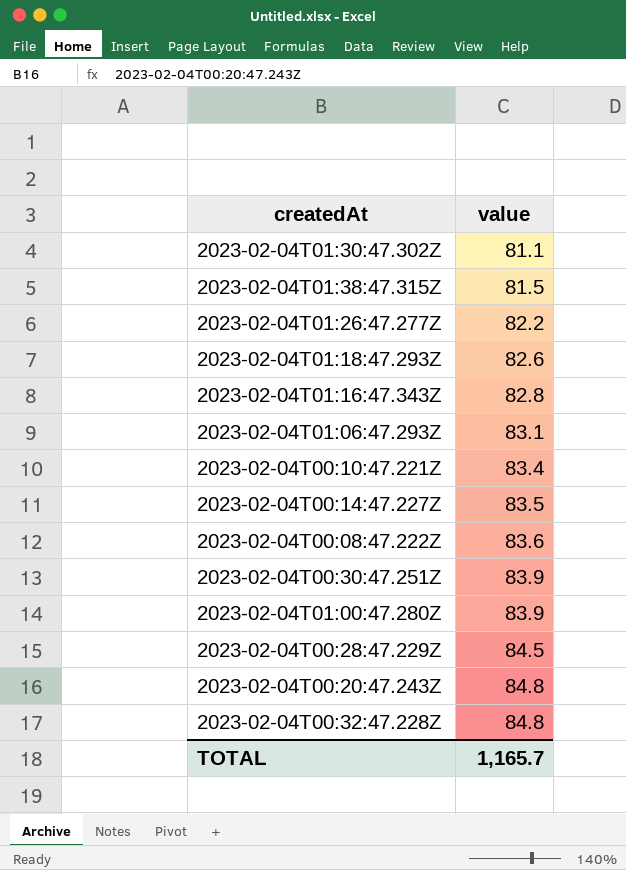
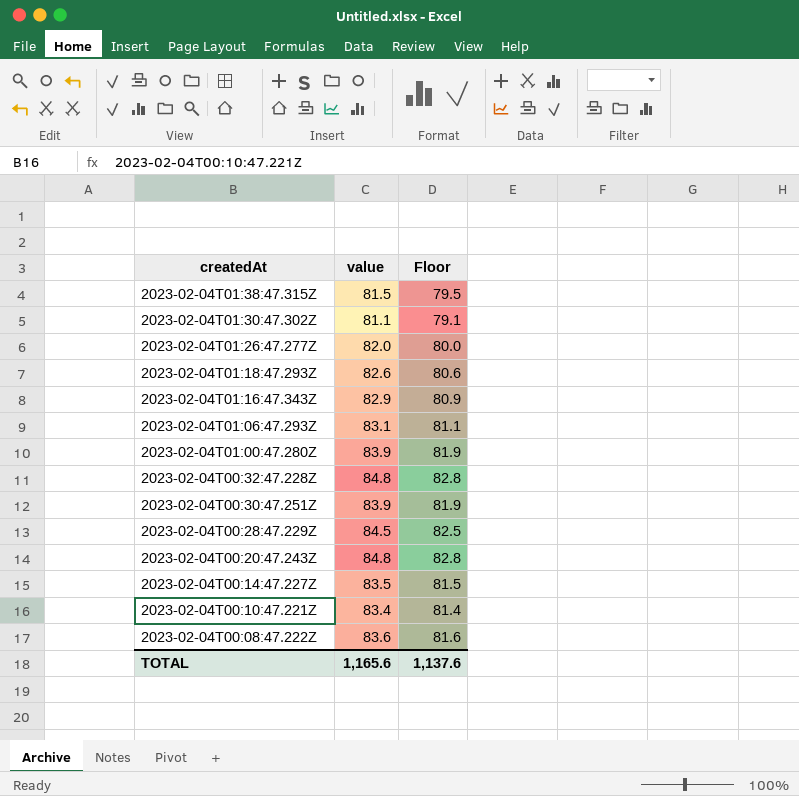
row order: value ascending -> createdAt descending
column Floor | formula: none -> [value] - 2
2023-02-04T01:26:47.277Z | value: 82.2 -> 82.0
2023-02-04T01:16:47.343Z | value: 82.8 -> 82.9
TOTAL | value: 1,165.7 -> 1,165.6

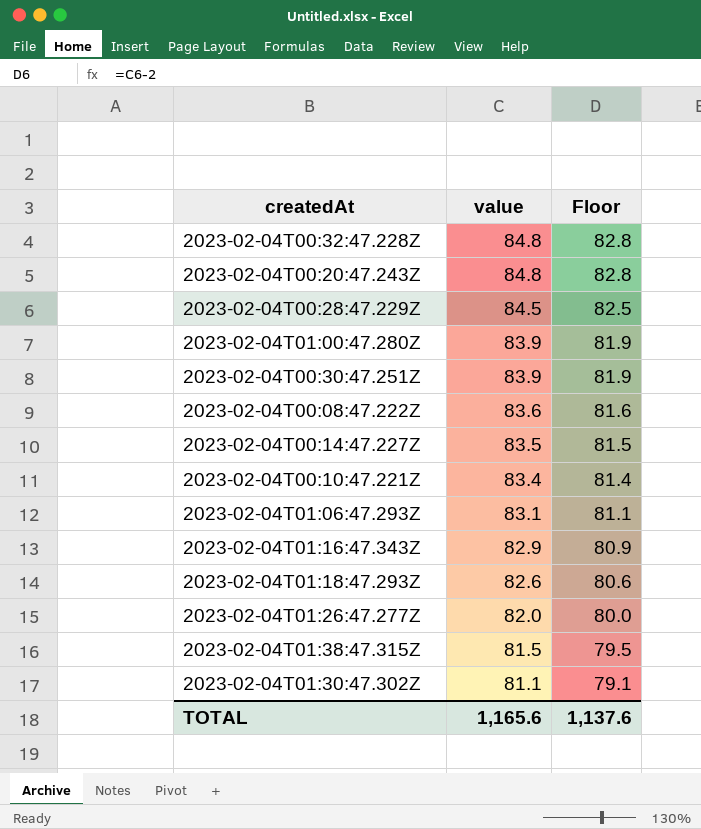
row order: createdAt descending -> value descending

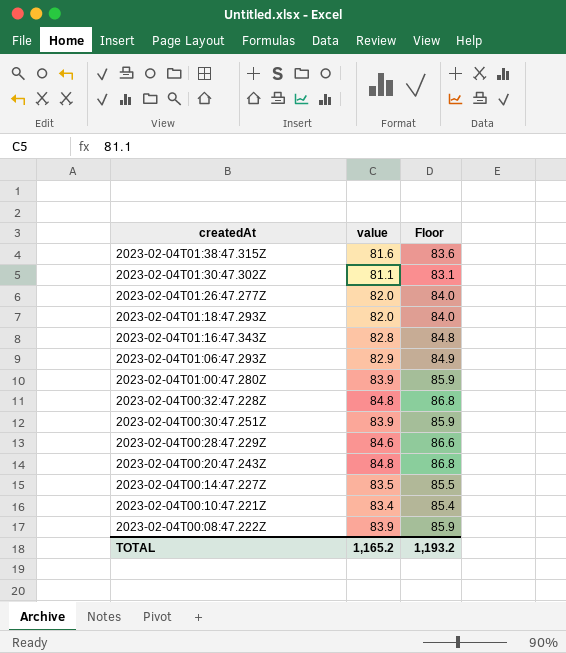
row order: value descending -> createdAt descending
column Floor | formula: [value] - 2 -> [value] + 2
2023-02-04T01:38:47.315Z | value: 81.5 -> 81.6
2023-02-04T01:18:47.293Z | value: 82.6 -> 82.0
2023-02-04T01:16:47.343Z | value: 82.9 -> 82.8
2023-02-04T01:06:47.293Z | value: 83.1 -> 82.9
2023-02-04T00:28:47.229Z | value: 84.5 -> 84.6
2023-02-04T00:08:47.222Z | value: 83.6 -> 83.9
TOTAL | value: 1,165.6 -> 1,165.2
TOTAL | Floor: 1,137.6 -> 1,193.2

